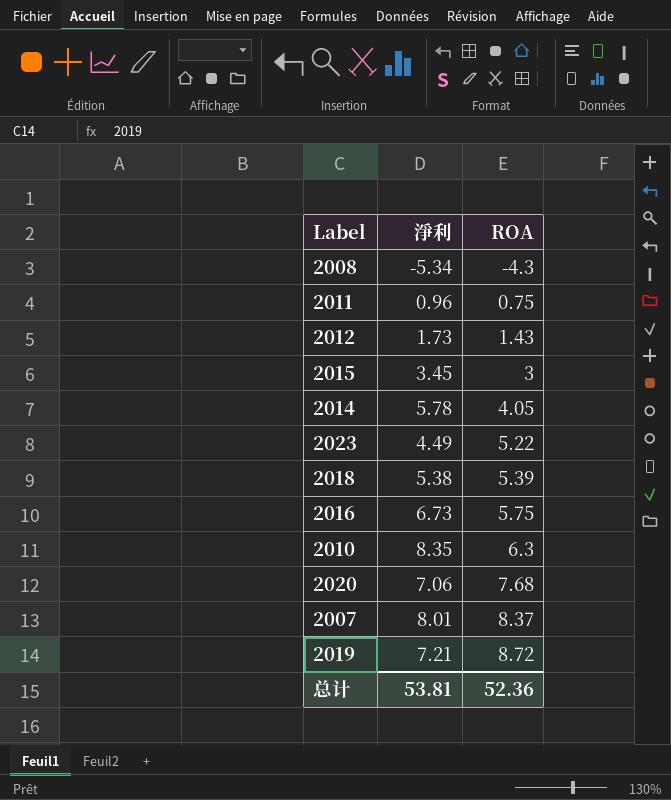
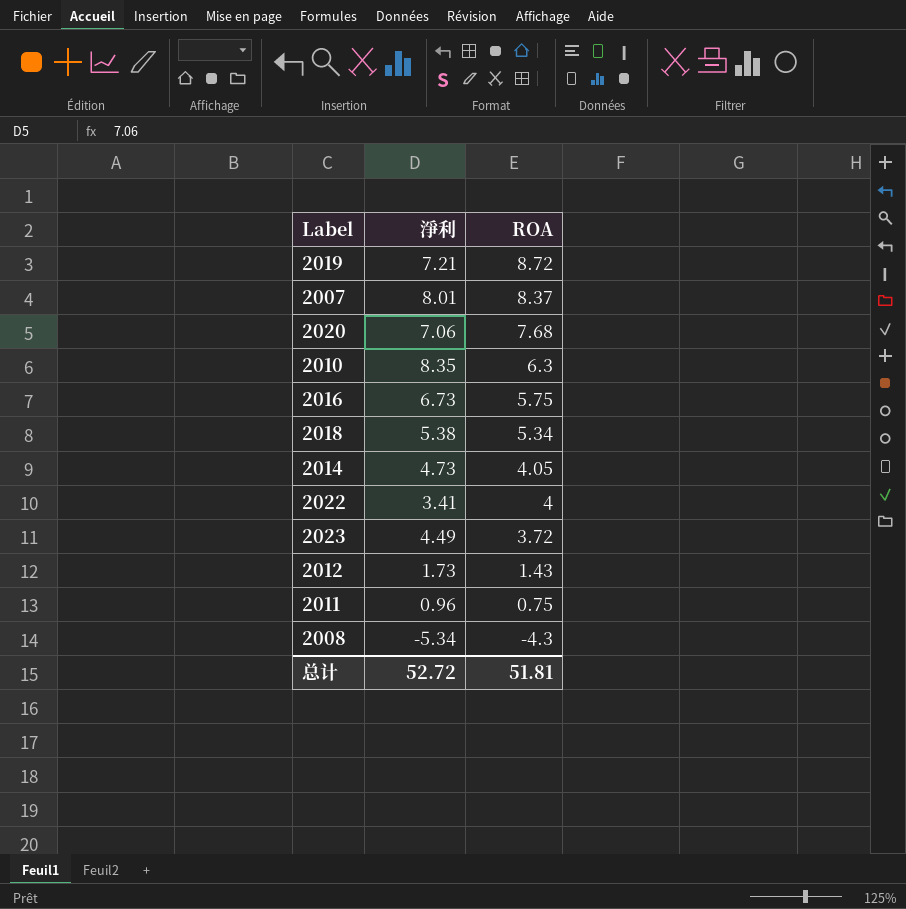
row order: ROA ascending -> ROA descending
row 2015: 3.45 | 3 -> none
2018 | ROA: 5.39 -> 5.34
2014 | 淨利: 5.78 -> 4.73
row 2022: none -> 3.41 | 4
2023 | ROA: 5.22 -> 3.72
总计 | 淨利: 53.81 -> 52.72
总计 | ROA: 52.36 -> 51.81

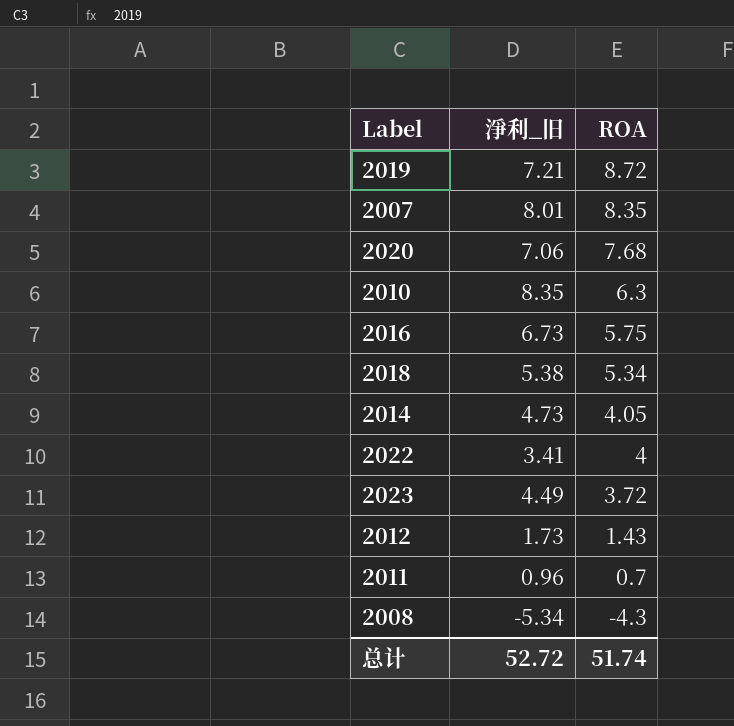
column name: 淨利 -> 淨利_旧
2007 | ROA: 8.37 -> 8.35
2011 | ROA: 0.75 -> 0.7
总计 | ROA: 51.81 -> 51.74

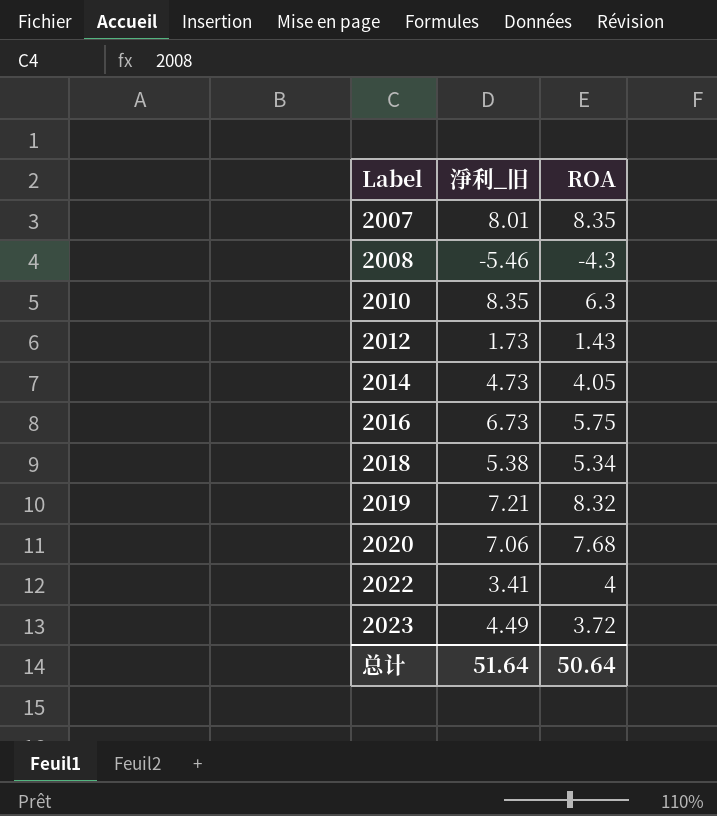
row order: ROA descending -> Label ascending
row 2011: 0.96 | 0.7 -> none
2008 | 淨利_旧: -5.34 -> -5.46
2019 | ROA: 8.72 -> 8.32
总计 | 淨利_旧: 52.72 -> 51.64
总计 | ROA: 51.74 -> 50.64

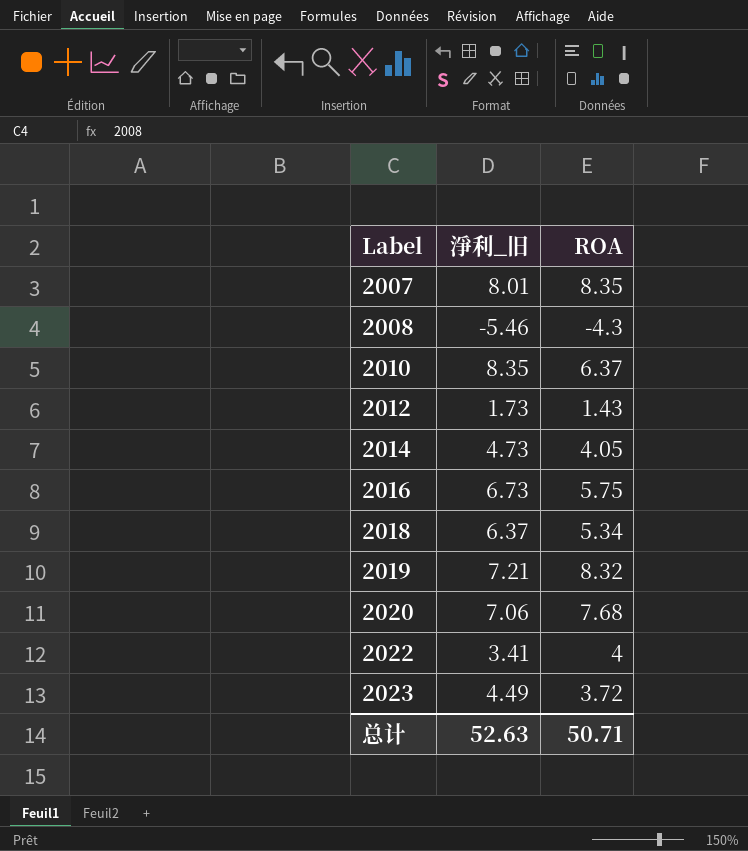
2010 | ROA: 6.3 -> 6.37
2018 | 淨利_旧: 5.38 -> 6.37
总计 | 淨利_旧: 51.64 -> 52.63
总计 | ROA: 50.64 -> 50.71

